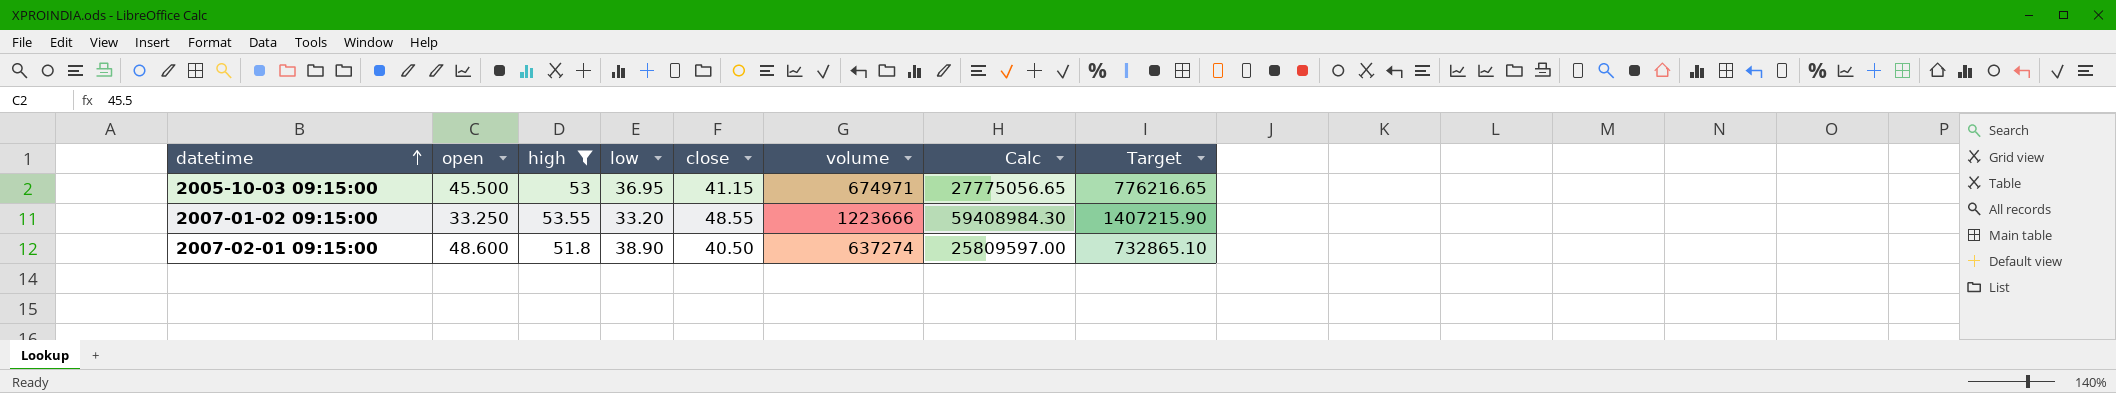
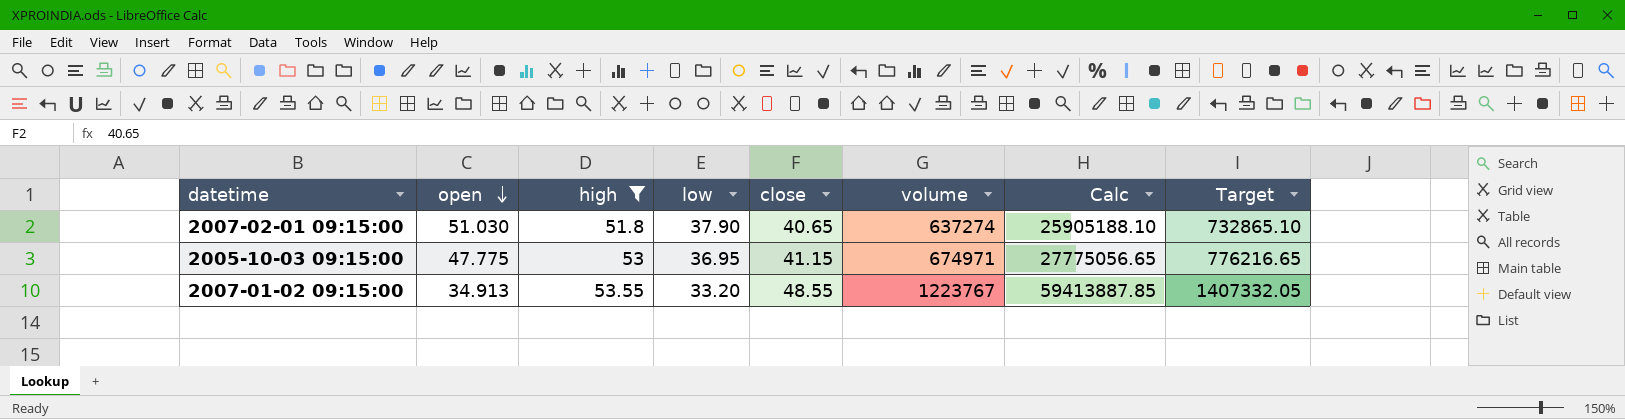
row order: datetime ascending -> open descending
2007-02-01 09:15:00 | open: 48.600 -> 51.030
2007-02-01 09:15:00 | low: 38.90 -> 37.90
2007-02-01 09:15:00 | close: 40.50 -> 40.65
2007-02-01 09:15:00 | Calc: 25809597.00 -> 25905188.10
2005-10-03 09:15:00 | open: 45.500 -> 47.775
2007-01-02 09:15:00 | open: 33.250 -> 34.913
2007-01-02 09:15:00 | volume: 1223666 -> 1223767
2007-01-02 09:15:00 | Calc: 59408984.30 -> 59413887.85
2007-01-02 09:15:00 | Target: 1407215.90 -> 1407332.05

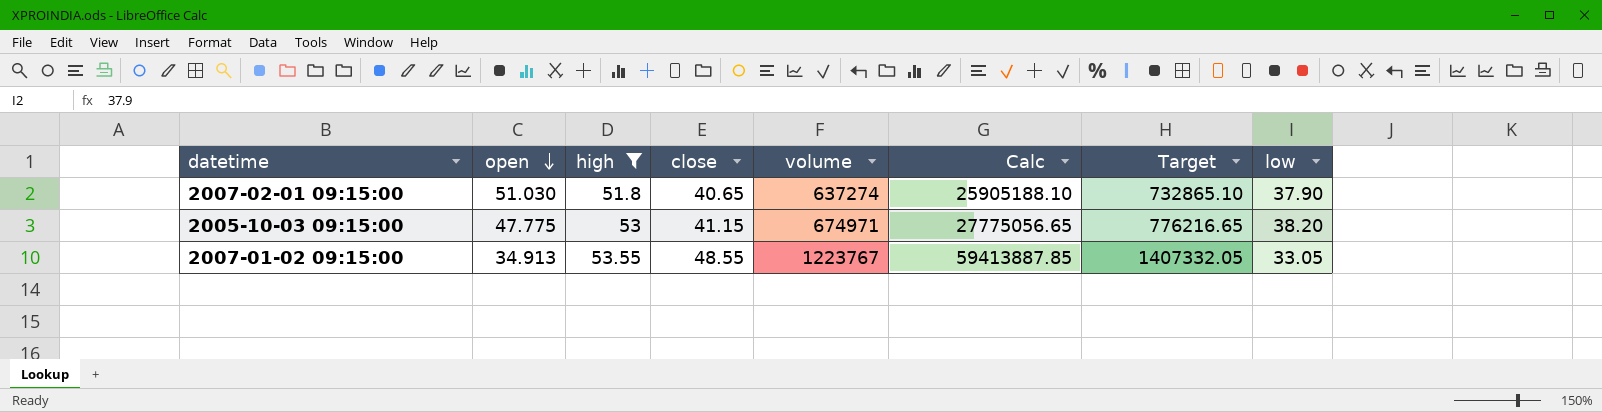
column low | position: 4 -> 8
2005-10-03 09:15:00 | low: 36.95 -> 38.20
2007-01-02 09:15:00 | low: 33.20 -> 33.05

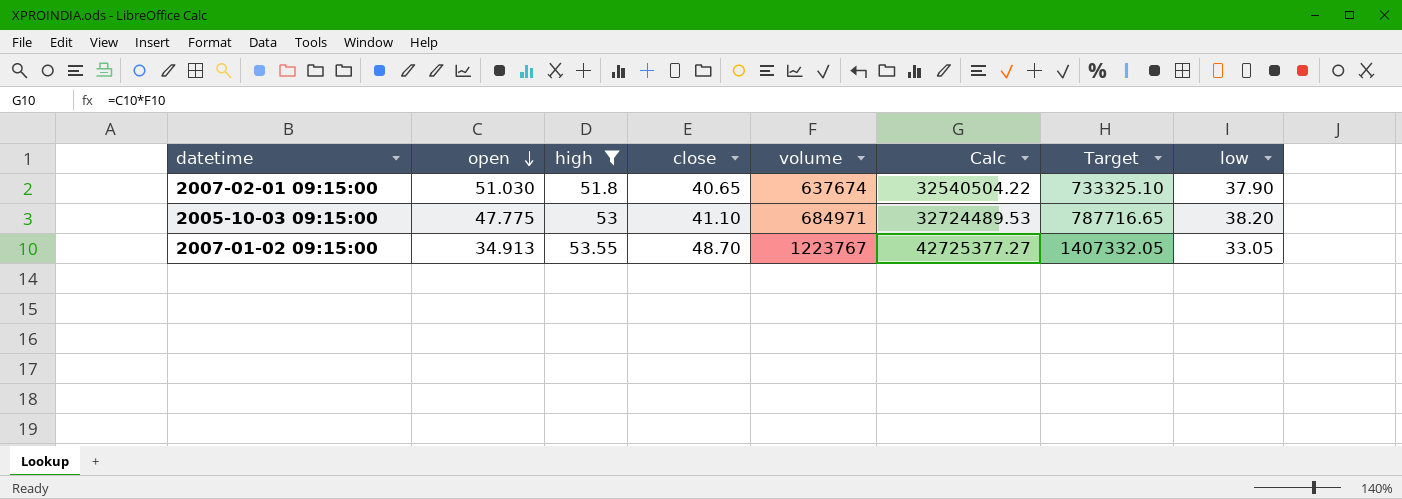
column Calc | formula: [close] * [volume] -> [open] * [volume]
2007-02-01 09:15:00 | volume: 637274 -> 637674
2007-02-01 09:15:00 | Target: 732865.10 -> 733325.10
2005-10-03 09:15:00 | close: 41.15 -> 41.10
2005-10-03 09:15:00 | volume: 674971 -> 684971
2005-10-03 09:15:00 | Target: 776216.65 -> 787716.65
2007-01-02 09:15:00 | close: 48.55 -> 48.70

